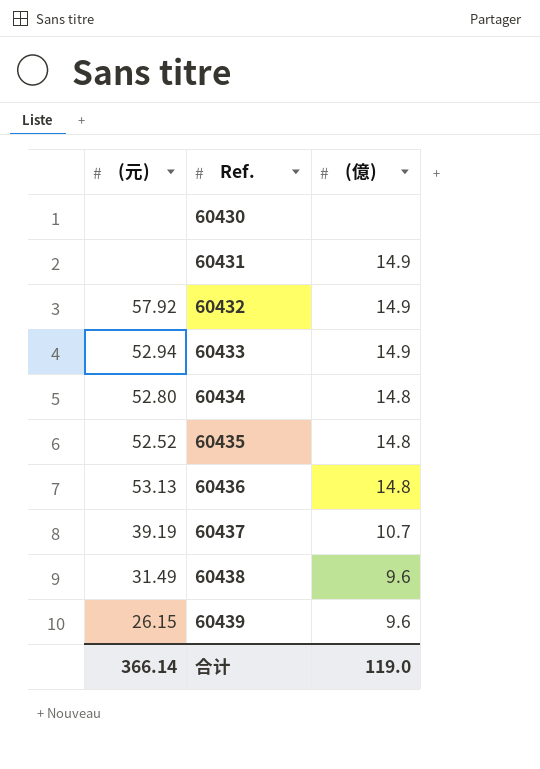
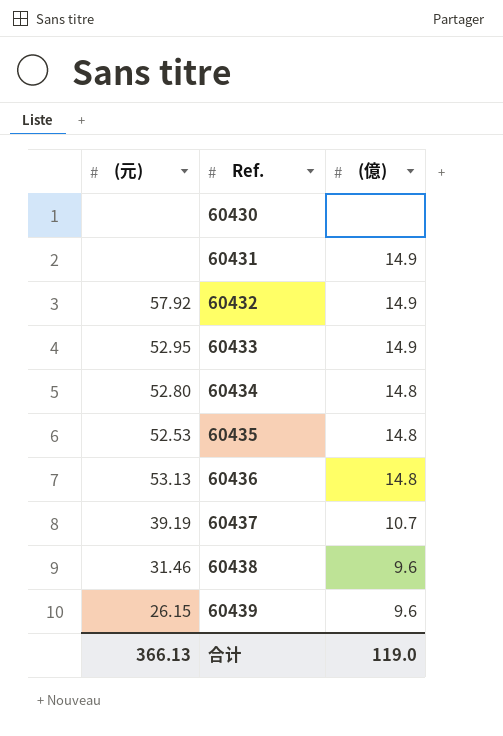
60433 | (元): 52.94 -> 52.95
60435 | (元): 52.52 -> 52.53
60438 | (元): 31.49 -> 31.46
合计 | (元): 366.14 -> 366.13

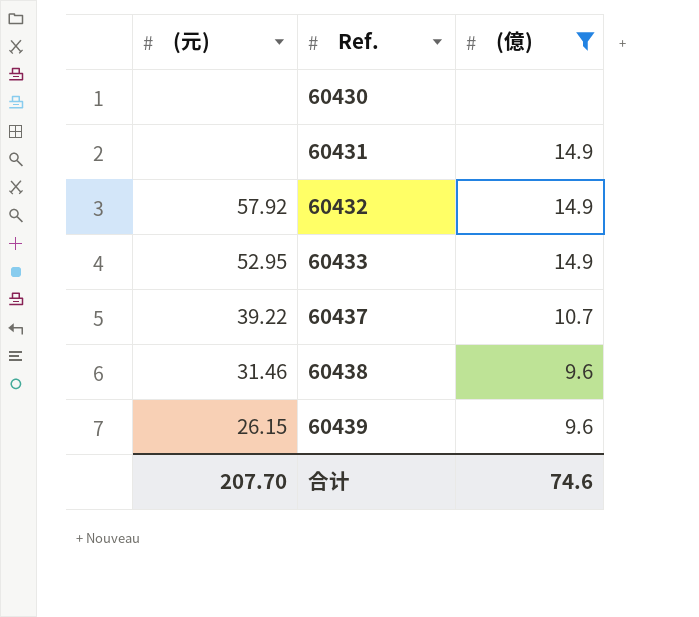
filter: none -> (億) != 14.8
60437 | (元): 39.19 -> 39.22
合计 | (元): 366.13 -> 207.70
合计 | (億): 119.0 -> 74.6

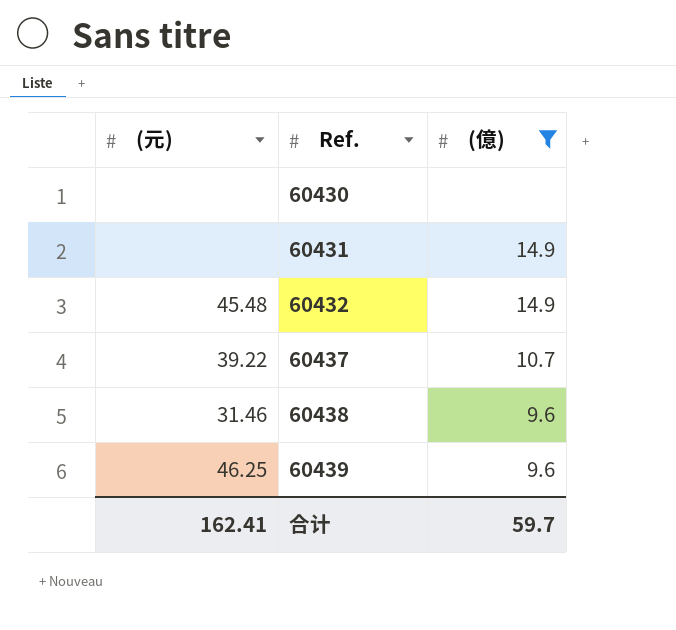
row 60433: 52.95 | 14.9 -> none
60432 | (元): 57.92 -> 45.48
60439 | (元): 26.15 -> 46.25
合计 | (元): 207.70 -> 162.41
合计 | (億): 74.6 -> 59.7

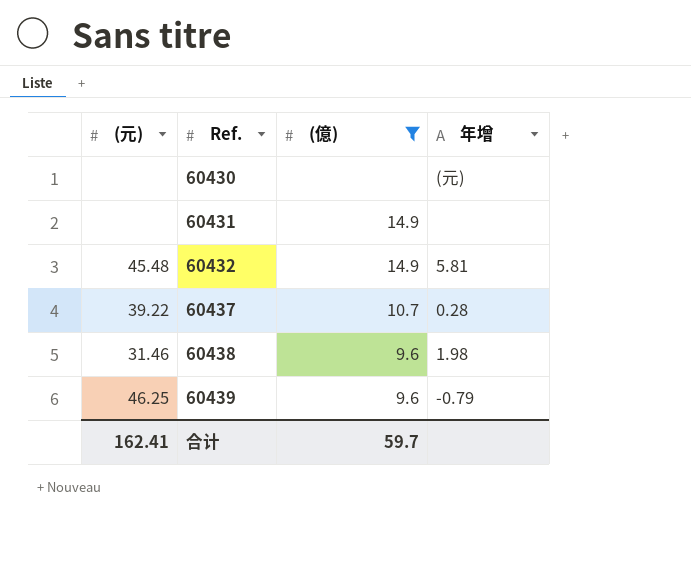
column 年增 | position: none -> 4

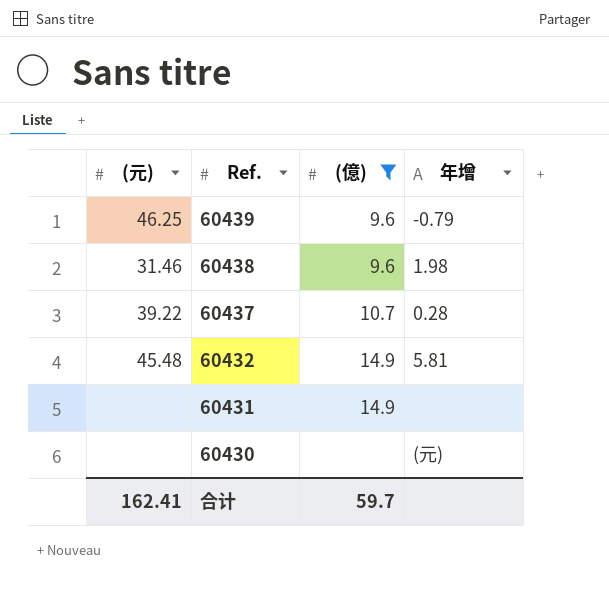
row order: Ref. ascending -> Ref. descending

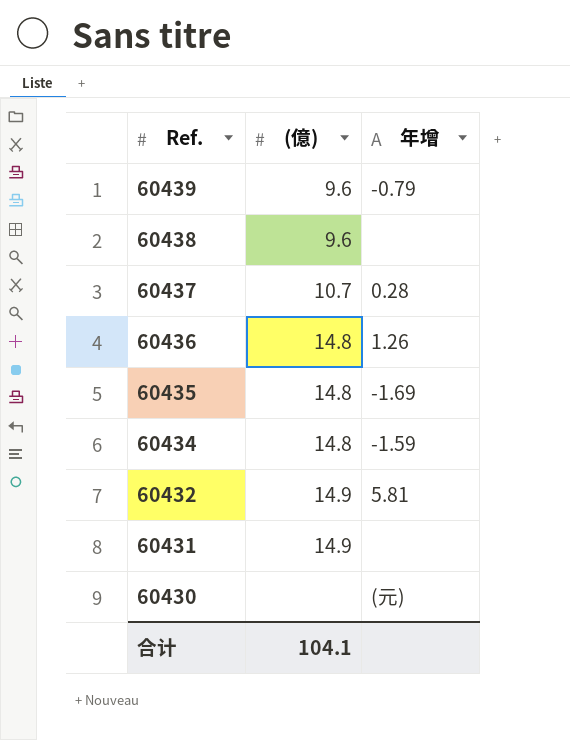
filter: (億) != 14.8 -> none
column (元) | position: 1 -> none
60438 | 年增: 1.98 -> none
合计 | (億): 59.7 -> 104.1

